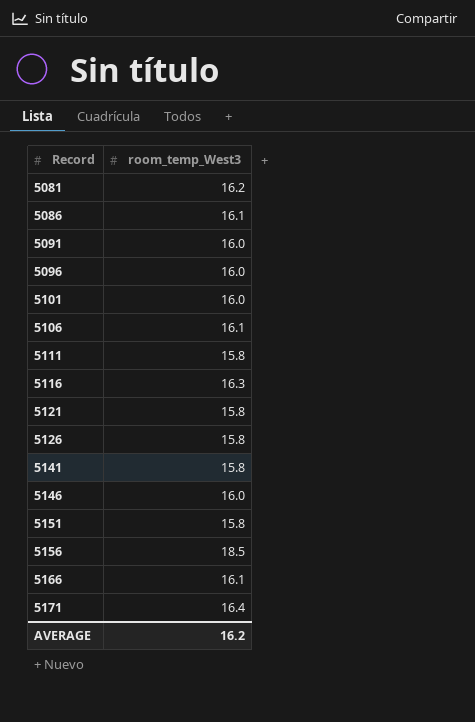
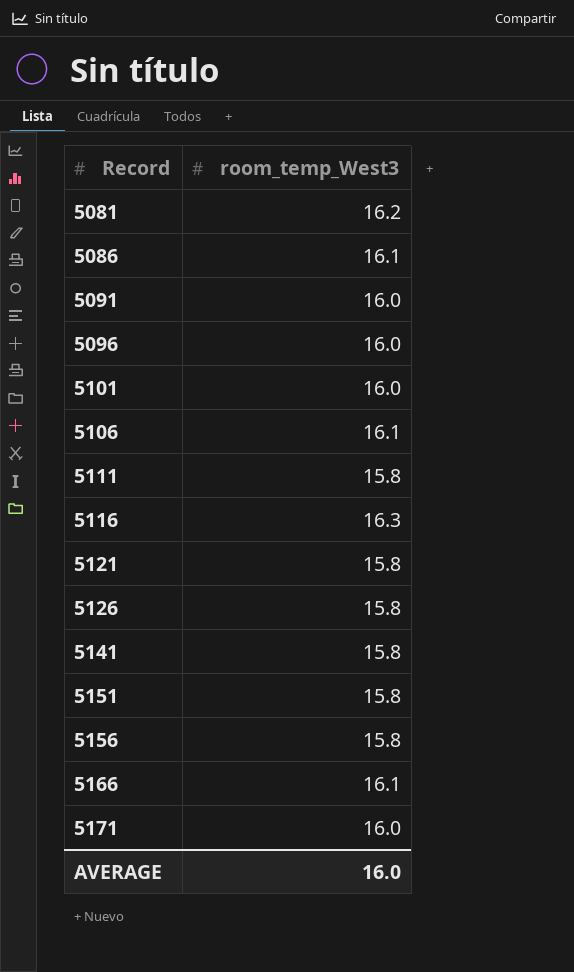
row 5146: 16.0 -> none
5156 | room_temp_West3: 18.5 -> 15.8
5171 | room_temp_West3: 16.4 -> 16.0
AVERAGE | room_temp_West3: 16.2 -> 16.0

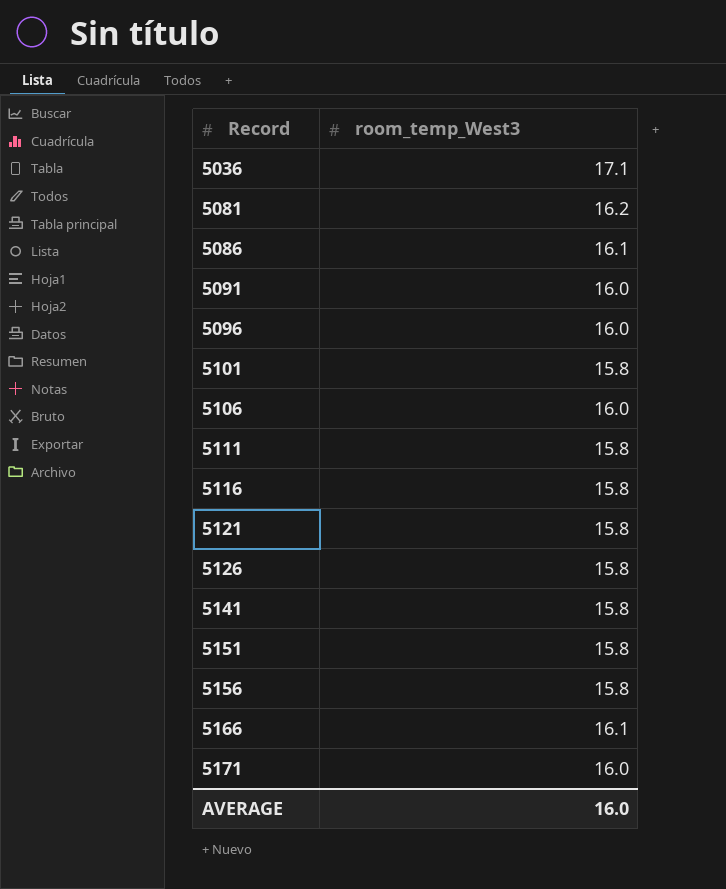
row 5036: none -> 17.1
5101 | room_temp_West3: 16.0 -> 15.8
5106 | room_temp_West3: 16.1 -> 16.0
5116 | room_temp_West3: 16.3 -> 15.8

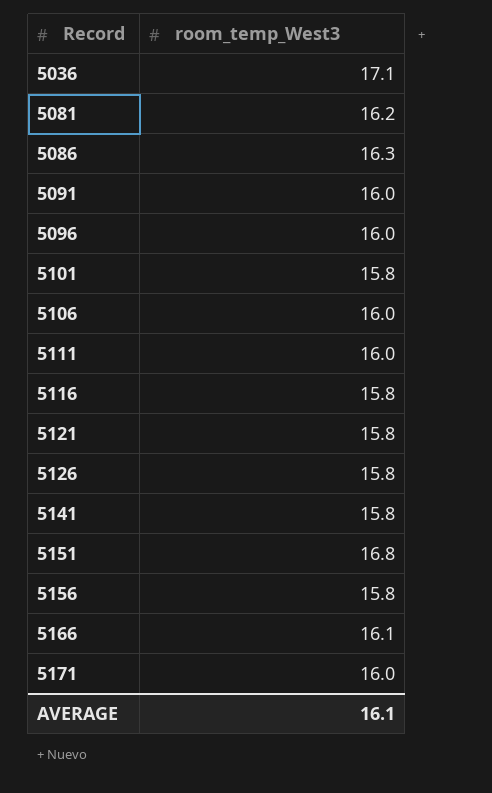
5086 | room_temp_West3: 16.1 -> 16.3
5111 | room_temp_West3: 15.8 -> 16.0
5151 | room_temp_West3: 15.8 -> 16.8
AVERAGE | room_temp_West3: 16.0 -> 16.1

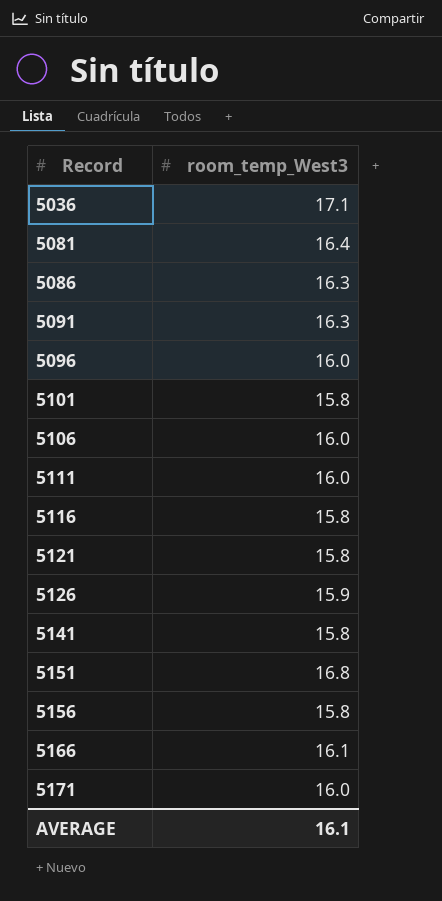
5081 | room_temp_West3: 16.2 -> 16.4
5091 | room_temp_West3: 16.0 -> 16.3
5126 | room_temp_West3: 15.8 -> 15.9

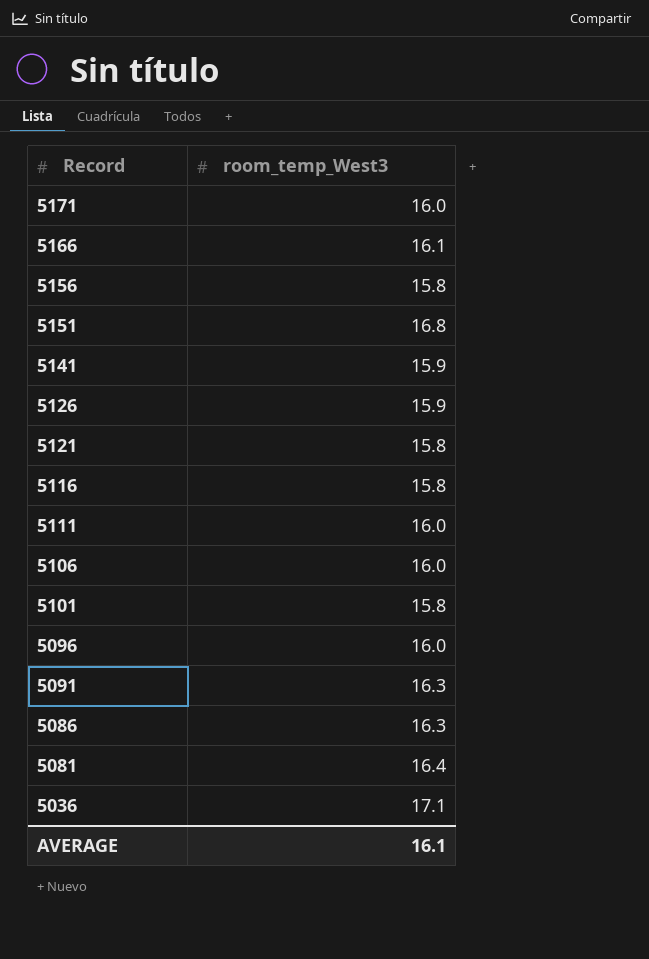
row order: Record ascending -> Record descending
5141 | room_temp_West3: 15.8 -> 15.9

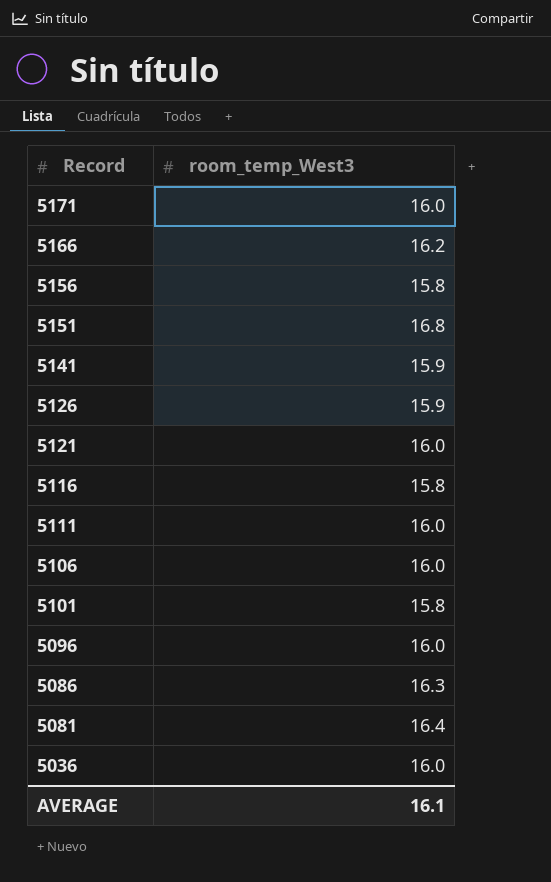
row 5091: 16.3 -> none
5166 | room_temp_West3: 16.1 -> 16.2
5121 | room_temp_West3: 15.8 -> 16.0
5036 | room_temp_West3: 17.1 -> 16.0

